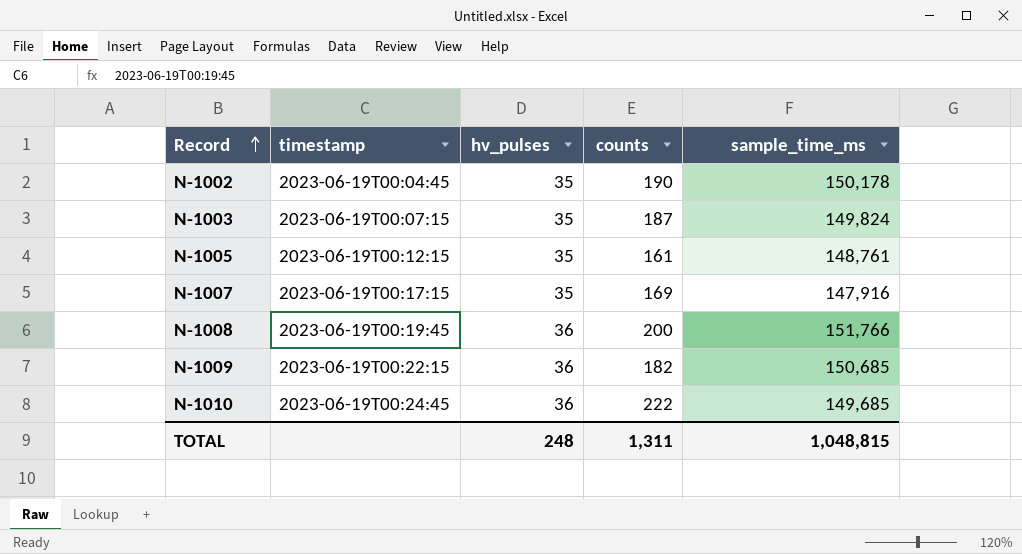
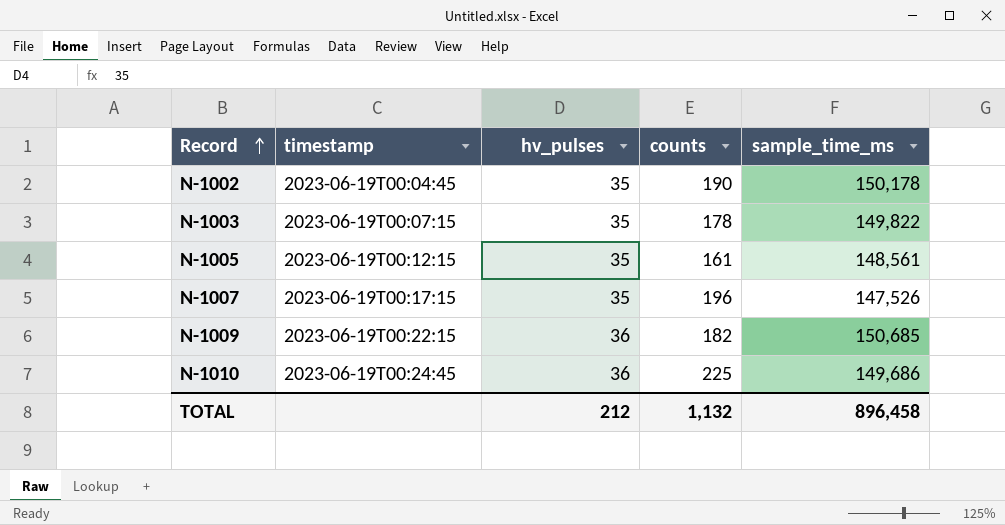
row N-1008: 2023-06-19T00:19:45 | 36 | 200 | 151,766 -> none
N-1003 | counts: 187 -> 178
N-1003 | sample_time_ms: 149,824 -> 149,822
N-1005 | sample_time_ms: 148,761 -> 148,561
N-1007 | counts: 169 -> 196
N-1007 | sample_time_ms: 147,916 -> 147,526
N-1010 | counts: 222 -> 225
N-1010 | sample_time_ms: 149,685 -> 149,686
TOTAL | hv_pulses: 248 -> 212
TOTAL | counts: 1,311 -> 1,132
TOTAL | sample_time_ms: 1,048,815 -> 896,458

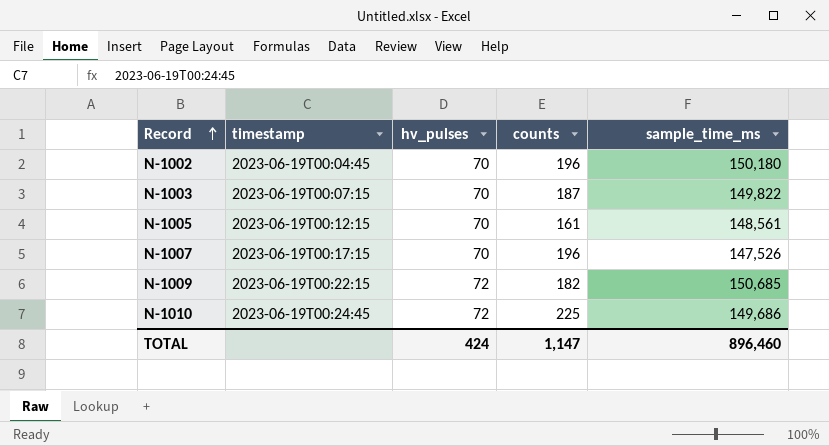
N-1002 | hv_pulses: 35 -> 70
N-1002 | counts: 190 -> 196
N-1002 | sample_time_ms: 150,178 -> 150,180
N-1003 | hv_pulses: 35 -> 70
N-1003 | counts: 178 -> 187
N-1005 | hv_pulses: 35 -> 70
N-1007 | hv_pulses: 35 -> 70
N-1009 | hv_pulses: 36 -> 72
N-1010 | hv_pulses: 36 -> 72
TOTAL | hv_pulses: 212 -> 424
TOTAL | counts: 1,132 -> 1,147
TOTAL | sample_time_ms: 896,458 -> 896,460

